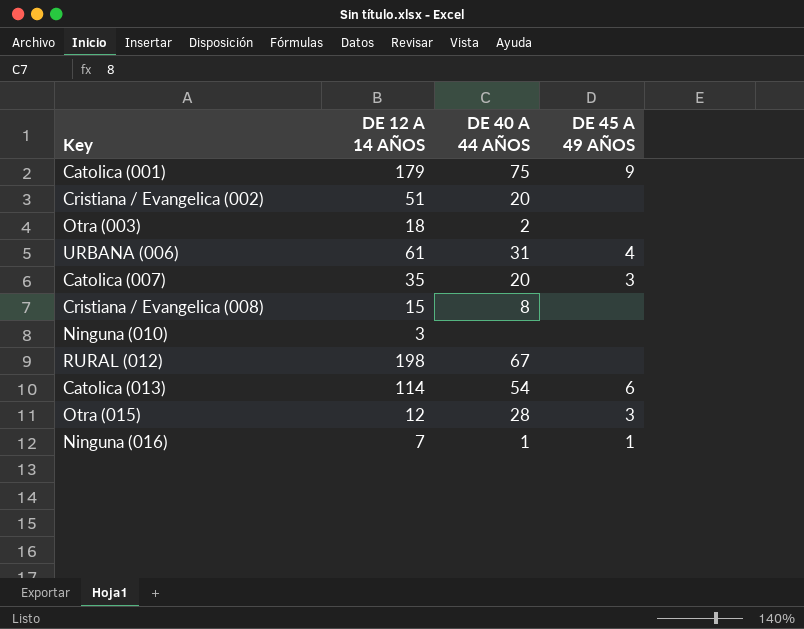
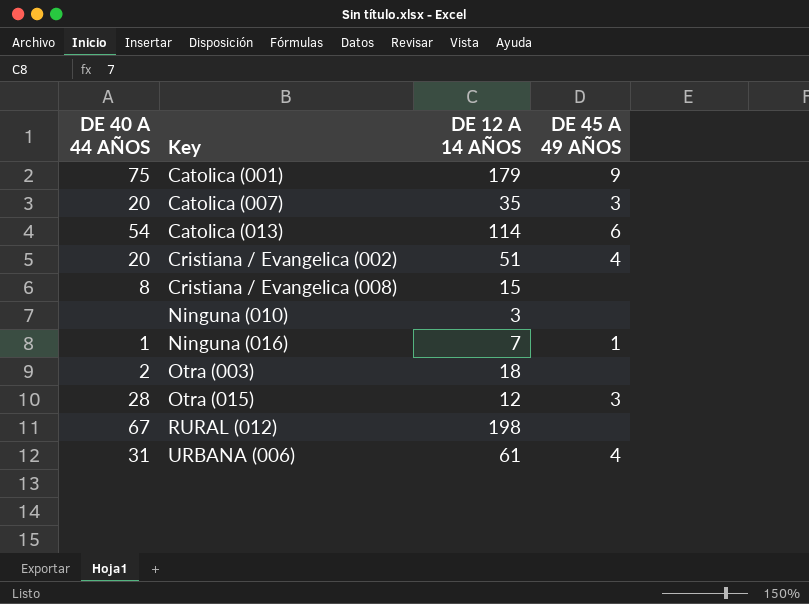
row order: none -> Key ascending
column DE 40 A 44 AÑOS | position: 3 -> 1
Cristiana / Evangelica (002) | DE 45 A 49 AÑOS: none -> 4

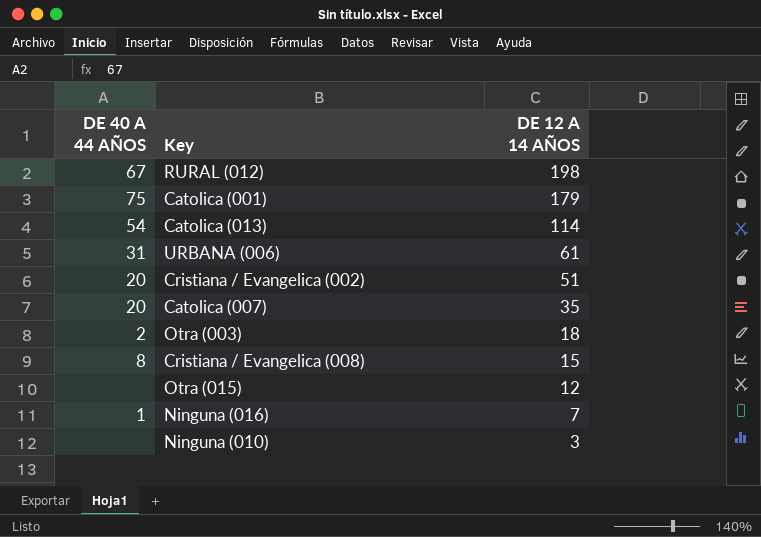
row order: Key ascending -> DE 12 A 14 AÑOS descending
column DE 45 A 49 AÑOS | position: 4 -> none
Otra (015) | DE 40 A 44 AÑOS: 28 -> none

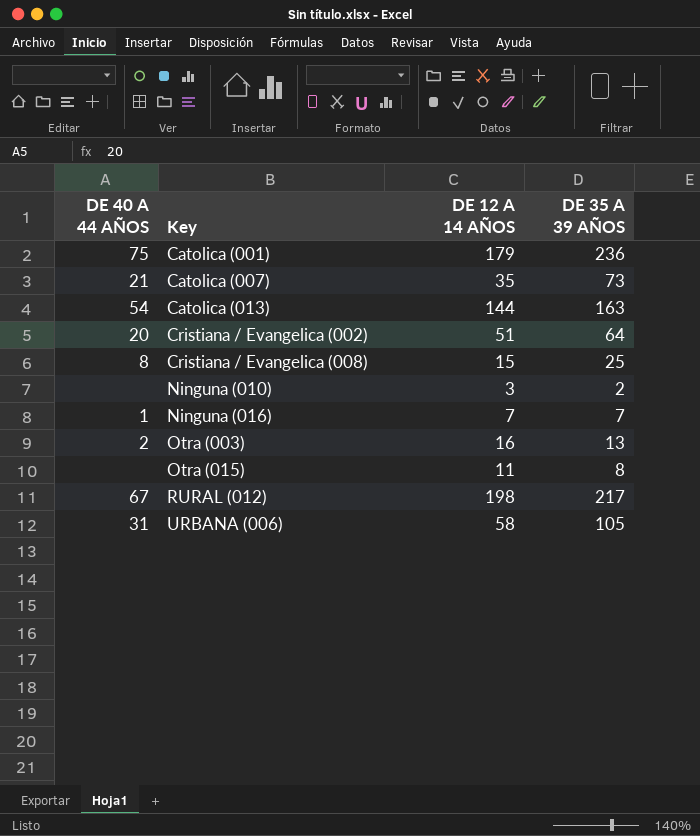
row order: DE 12 A 14 AÑOS descending -> Key ascending
column DE 35 A 39 AÑOS | position: none -> 4
Catolica (007) | DE 40 A 44 AÑOS: 20 -> 21
Catolica (013) | DE 12 A 14 AÑOS: 114 -> 144
Otra (003) | DE 12 A 14 AÑOS: 18 -> 16
Otra (015) | DE 12 A 14 AÑOS: 12 -> 11
URBANA (006) | DE 12 A 14 AÑOS: 61 -> 58

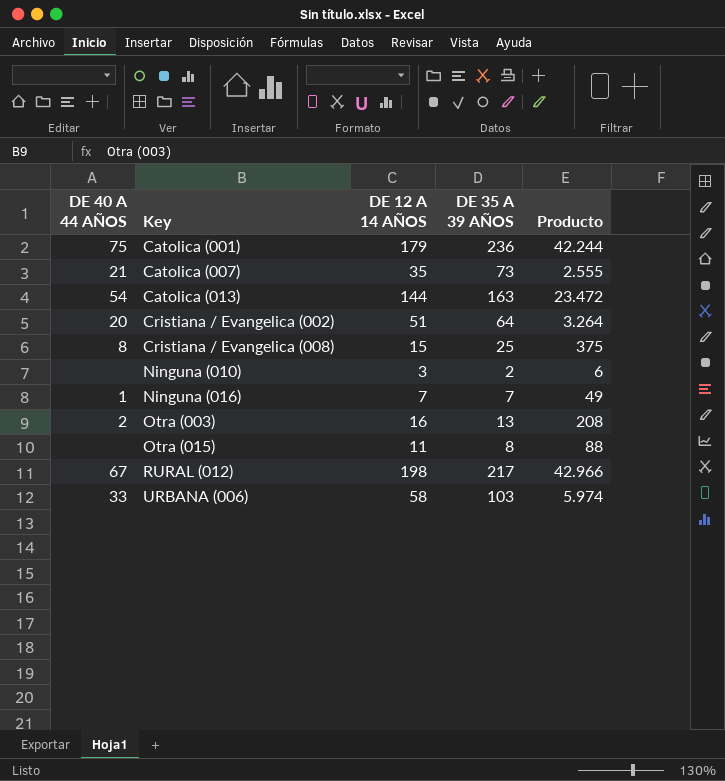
column Producto | formula: none -> [DE 12 A 14 AÑOS] * [DE 35 A 39 AÑOS]
URBANA (006) | DE 40 A 44 AÑOS: 31 -> 33
URBANA (006) | DE 35 A 39 AÑOS: 105 -> 103

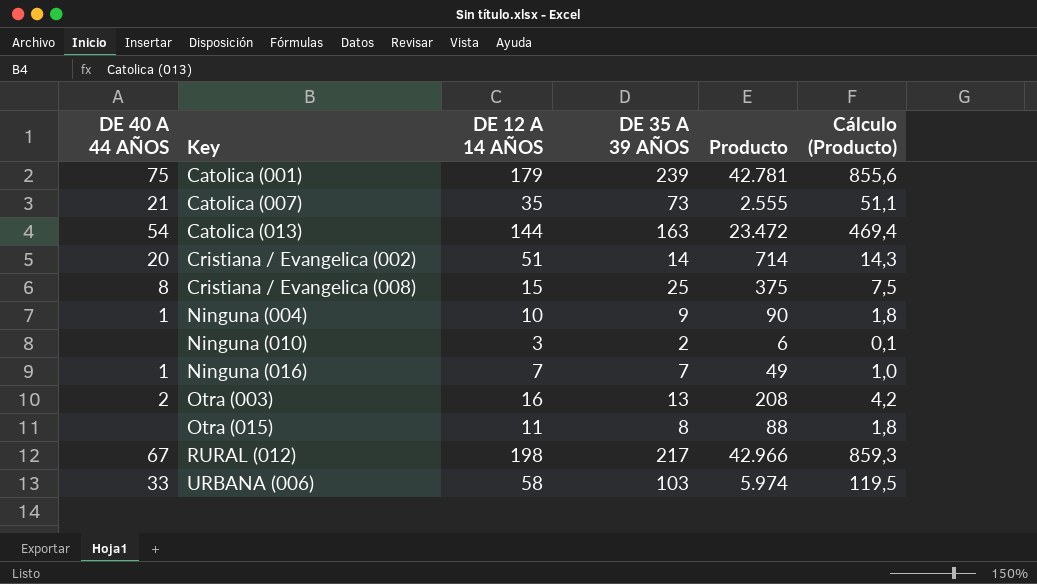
column Cálculo (Producto) | formula: none -> [Producto] * 0,02
Catolica (001) | DE 35 A 39 AÑOS: 236 -> 239
Catolica (001) | Producto: 42.244 -> 42.781
Cristiana / Evangelica (002) | DE 35 A 39 AÑOS: 64 -> 14
Cristiana / Evangelica (002) | Producto: 3.264 -> 714
row Ninguna (004): none -> 1 | 10 | 9 | 90 | 1,8

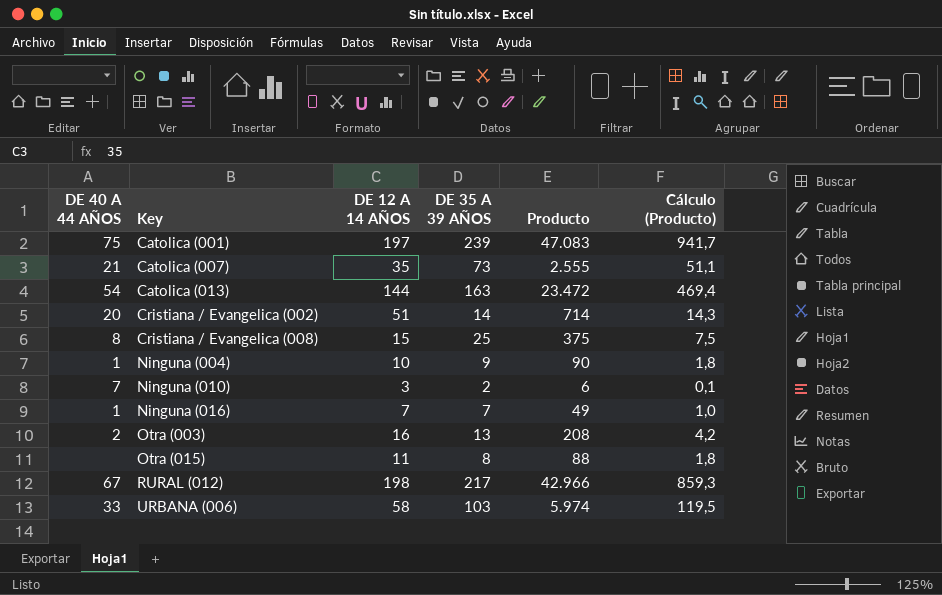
Catolica (001) | DE 12 A 14 AÑOS: 179 -> 197
Catolica (001) | Producto: 42.781 -> 47.083
Catolica (001) | Cálculo (Producto): 855,6 -> 941,7
Ninguna (010) | DE 40 A 44 AÑOS: none -> 7

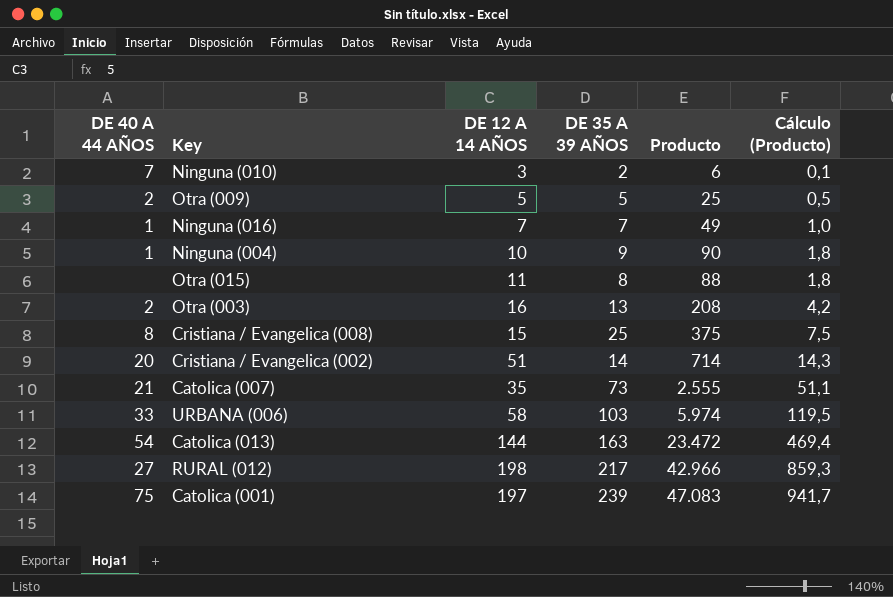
row order: Key ascending -> Cálculo (Producto) ascending
row Otra (009): none -> 2 | 5 | 5 | 25 | 0,5
RURAL (012) | DE 40 A 44 AÑOS: 67 -> 27

